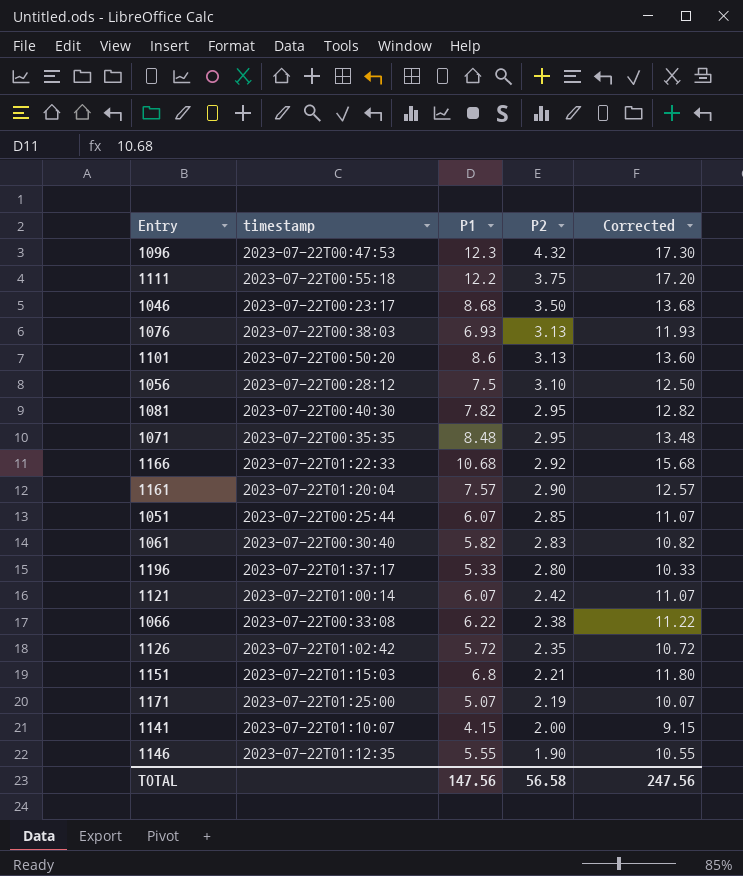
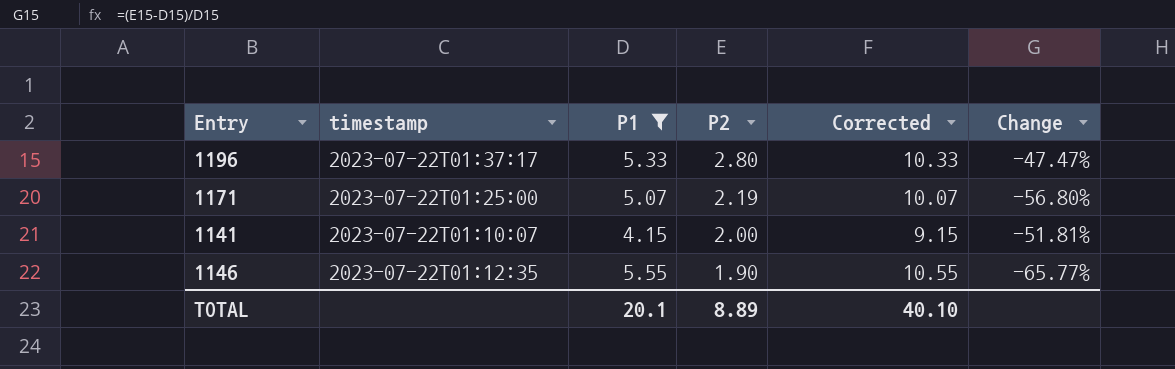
filter: none -> P1 <= 5.55
column Change | formula: none -> ([P2] - [P1]) / [P1]
TOTAL | P1: 147.56 -> 20.1
TOTAL | P2: 56.58 -> 8.89
TOTAL | Corrected: 247.56 -> 40.10

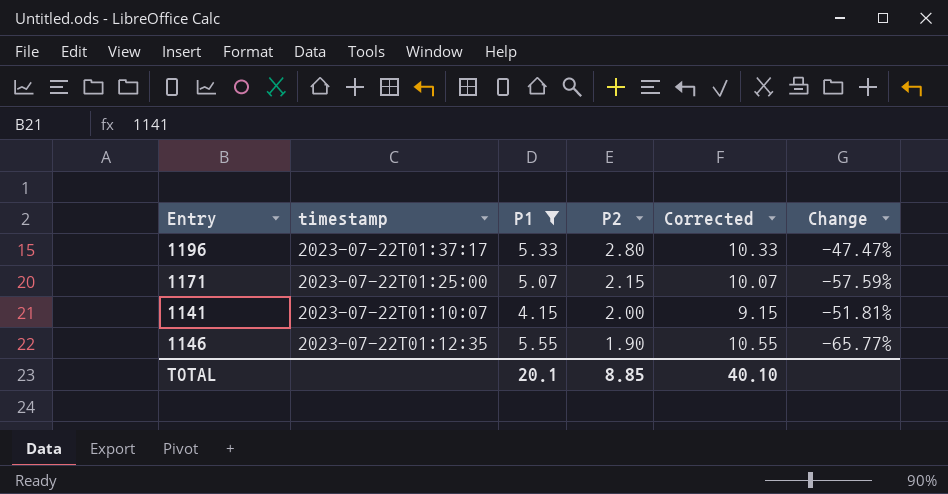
1171 | P2: 2.19 -> 2.15
1171 | Change: -56.80% -> -57.59%
TOTAL | P2: 8.89 -> 8.85

